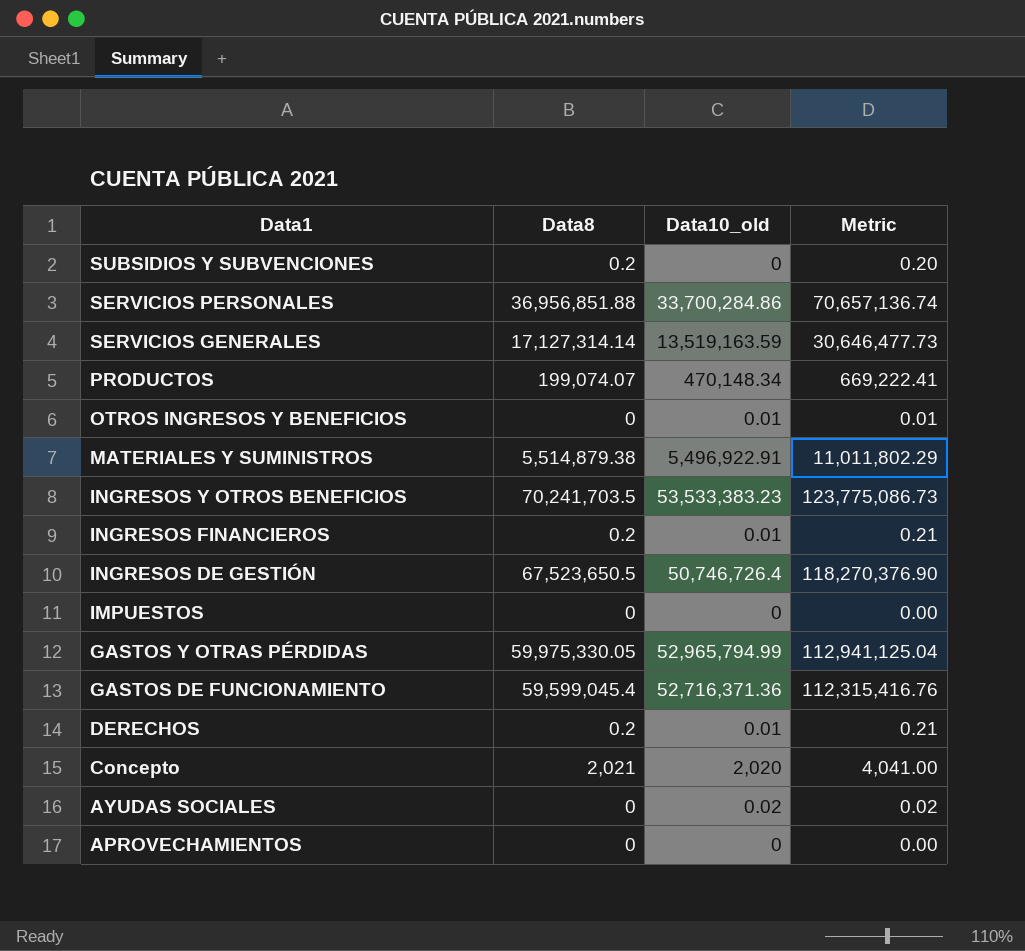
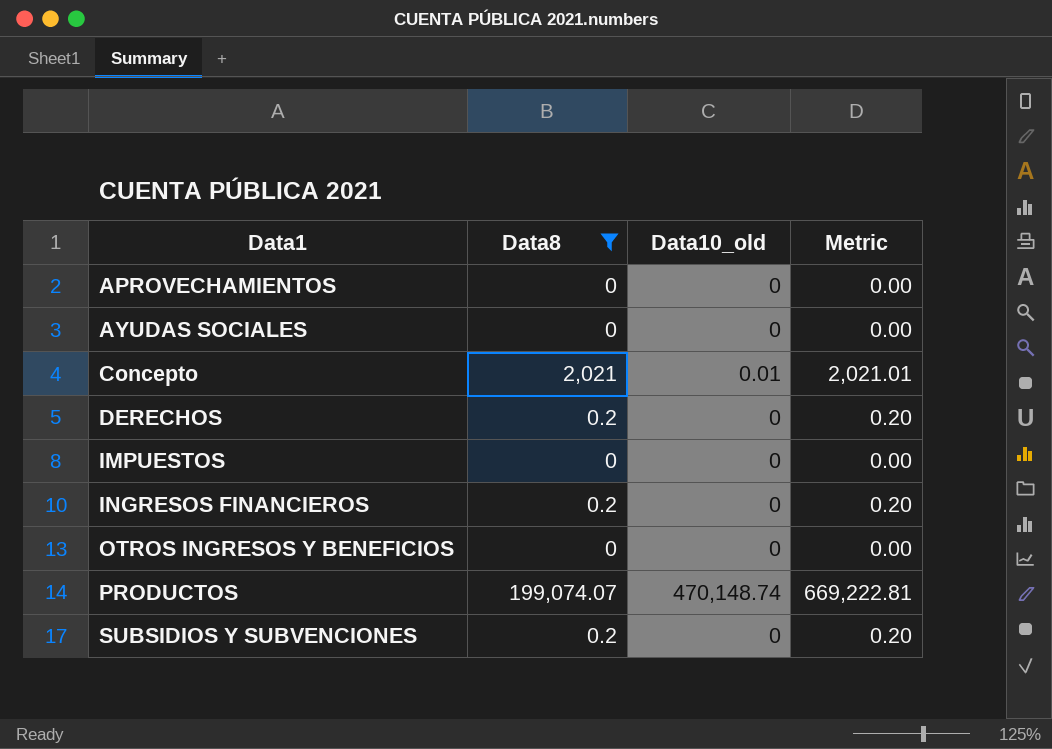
filter: none -> Data8 <= 199,074.07
row order: Data1 descending -> Data1 ascending
AYUDAS SOCIALES | Data10_old: 0.02 -> 0
AYUDAS SOCIALES | Metric: 0.02 -> 0.00
Concepto | Data10_old: 2,020 -> 0.01
Concepto | Metric: 4,041.00 -> 2,021.01
DERECHOS | Data10_old: 0.01 -> 0
DERECHOS | Metric: 0.21 -> 0.20
INGRESOS FINANCIEROS | Data10_old: 0.01 -> 0
INGRESOS FINANCIEROS | Metric: 0.21 -> 0.20
OTROS INGRESOS Y BENEFICIOS | Data10_old: 0.01 -> 0
OTROS INGRESOS Y BENEFICIOS | Metric: 0.01 -> 0.00
PRODUCTOS | Data10_old: 470,148.34 -> 470,148.74
PRODUCTOS | Metric: 669,222.41 -> 669,222.81

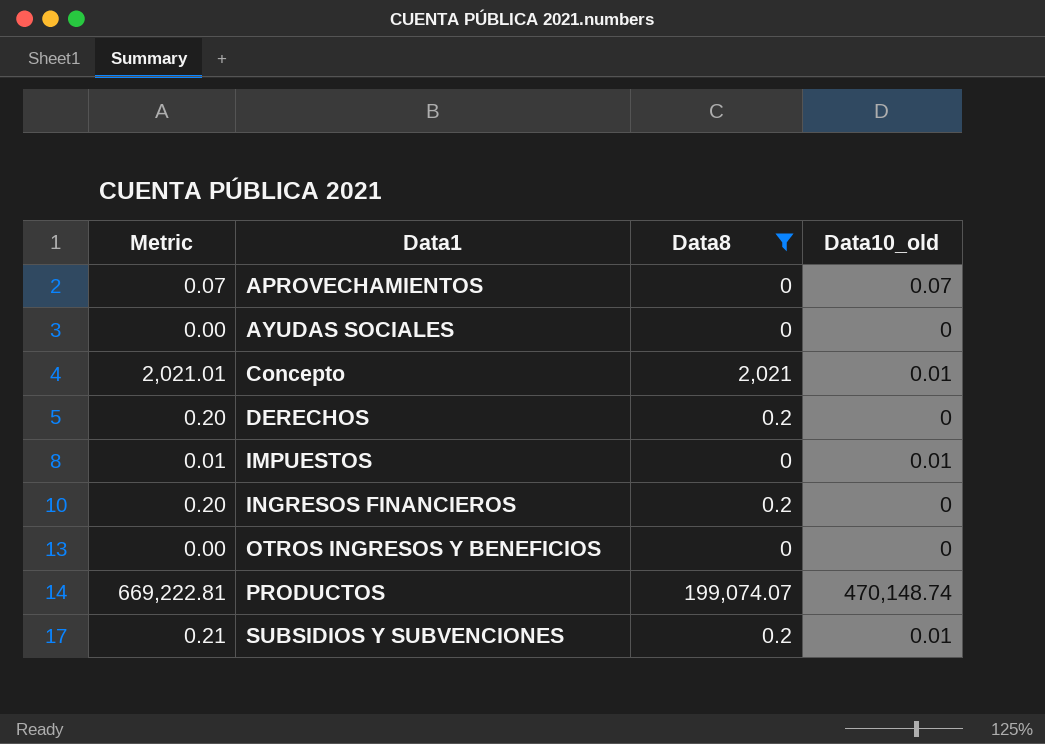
column Metric | position: 4 -> 1
APROVECHAMIENTOS | Metric: 0.00 -> 0.07
APROVECHAMIENTOS | Data10_old: 0 -> 0.07
IMPUESTOS | Metric: 0.00 -> 0.01
IMPUESTOS | Data10_old: 0 -> 0.01
SUBSIDIOS Y SUBVENCIONES | Metric: 0.20 -> 0.21
SUBSIDIOS Y SUBVENCIONES | Data10_old: 0 -> 0.01

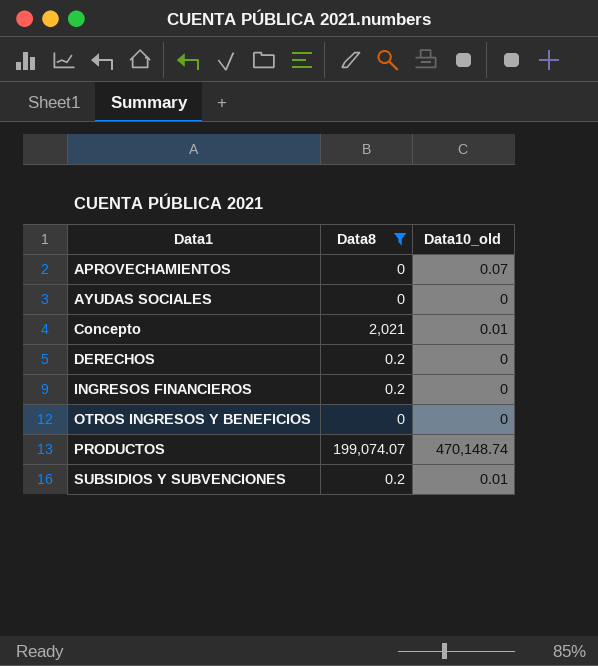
column Metric | formula: [Data8] + [Data10_old] -> none
row IMPUESTOS: 0.01 | 0 | 0.01 -> none

